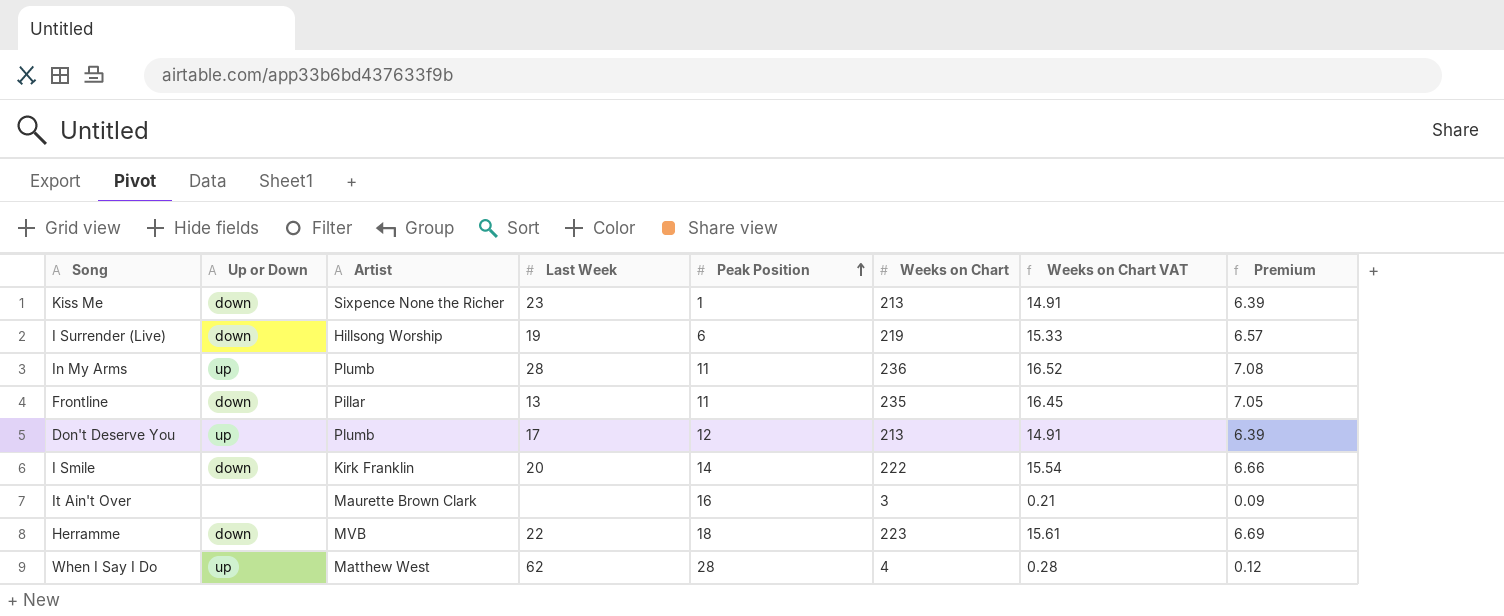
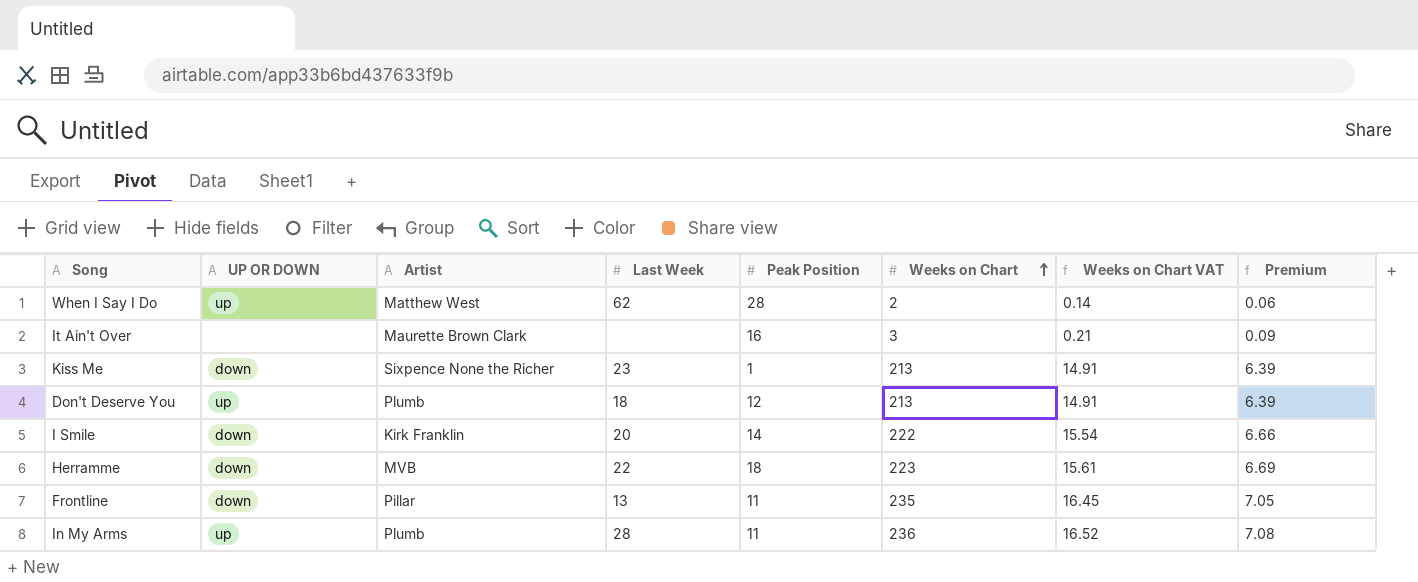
row order: Peak Position ascending -> Weeks on Chart ascending
column name: Up or Down -> UP OR DOWN
row I Surrender (Live): down | Hillsong Worship | 19 | 6 | 219 | 15.33 | 6.57 -> none
When I Say I Do | Weeks on Chart: 4 -> 2
When I Say I Do | Weeks on Chart VAT: 0.28 -> 0.14
When I Say I Do | Premium: 0.12 -> 0.06
Don't Deserve You | Last Week: 17 -> 18

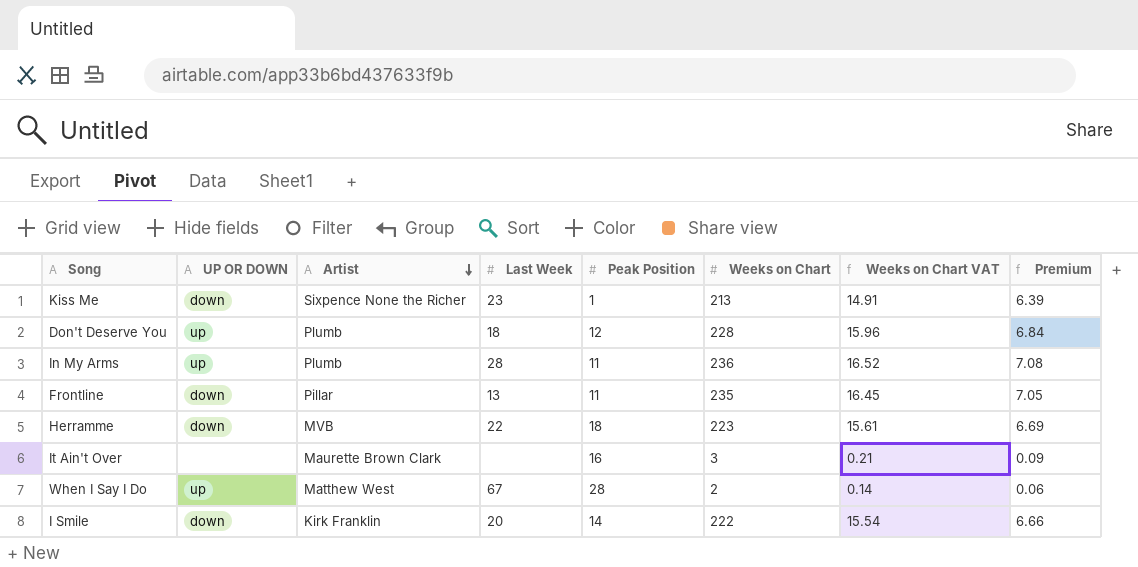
row order: Weeks on Chart ascending -> Artist descending
Don't Deserve You | Weeks on Chart: 213 -> 228
Don't Deserve You | Weeks on Chart VAT: 14.91 -> 15.96
Don't Deserve You | Premium: 6.39 -> 6.84
When I Say I Do | Last Week: 62 -> 67

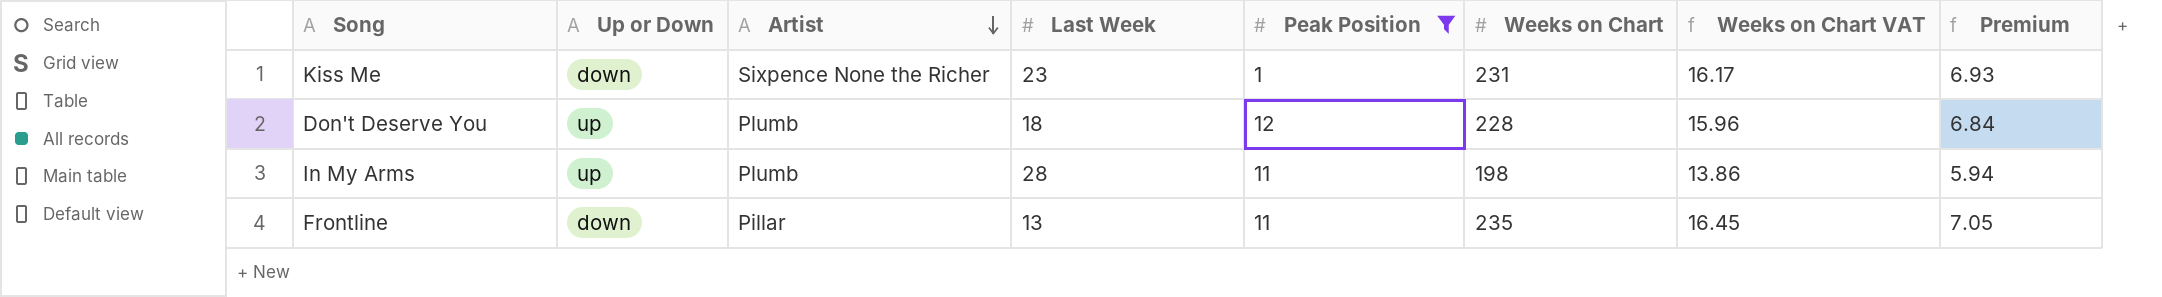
filter: none -> Peak Position <= 12
column name: UP OR DOWN -> Up or Down
Kiss Me | Weeks on Chart: 213 -> 231
Kiss Me | Weeks on Chart VAT: 14.91 -> 16.17
Kiss Me | Premium: 6.39 -> 6.93
In My Arms | Weeks on Chart: 236 -> 198
In My Arms | Weeks on Chart VAT: 16.52 -> 13.86
In My Arms | Premium: 7.08 -> 5.94

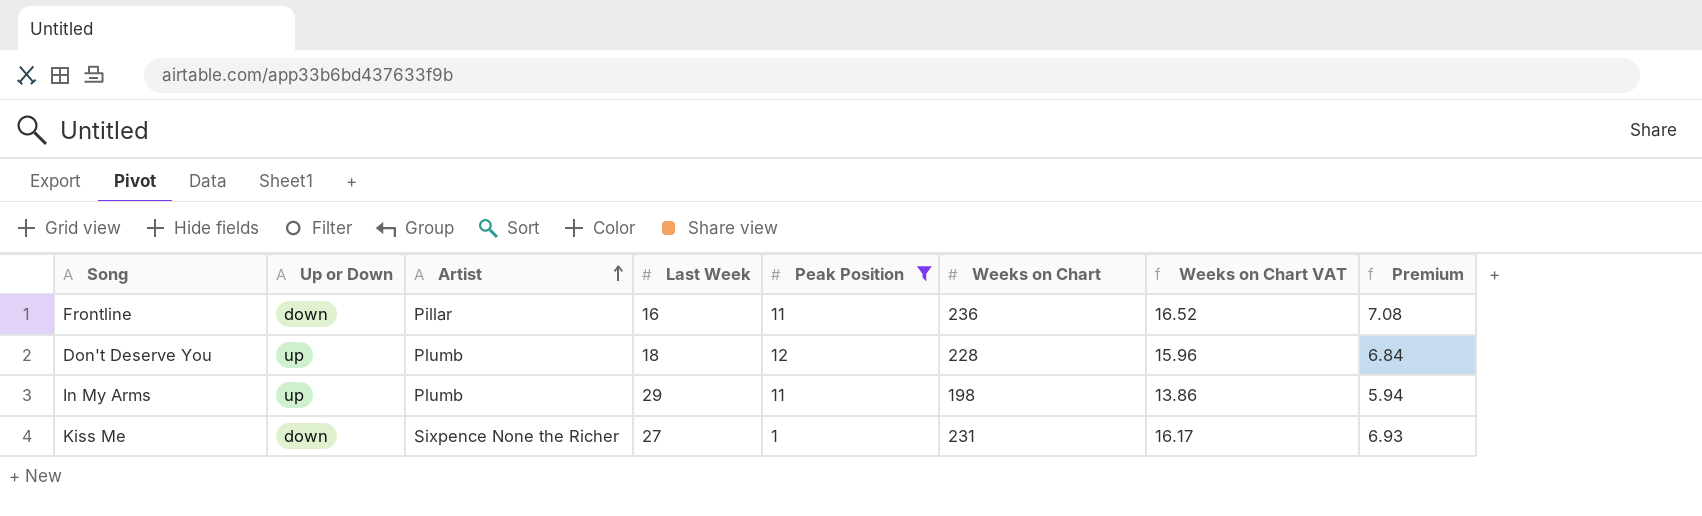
row order: Artist descending -> Artist ascending
Frontline | Last Week: 13 -> 16
Frontline | Weeks on Chart: 235 -> 236
Frontline | Weeks on Chart VAT: 16.45 -> 16.52
Frontline | Premium: 7.05 -> 7.08
In My Arms | Last Week: 28 -> 29
Kiss Me | Last Week: 23 -> 27

